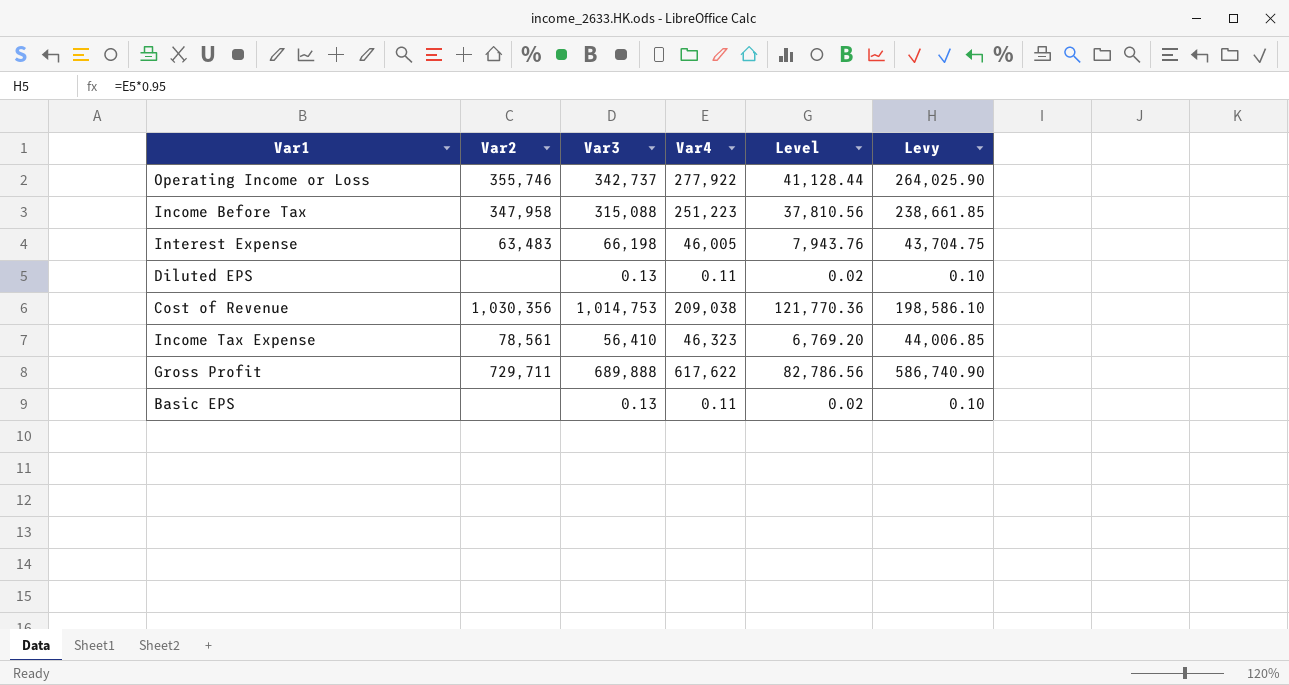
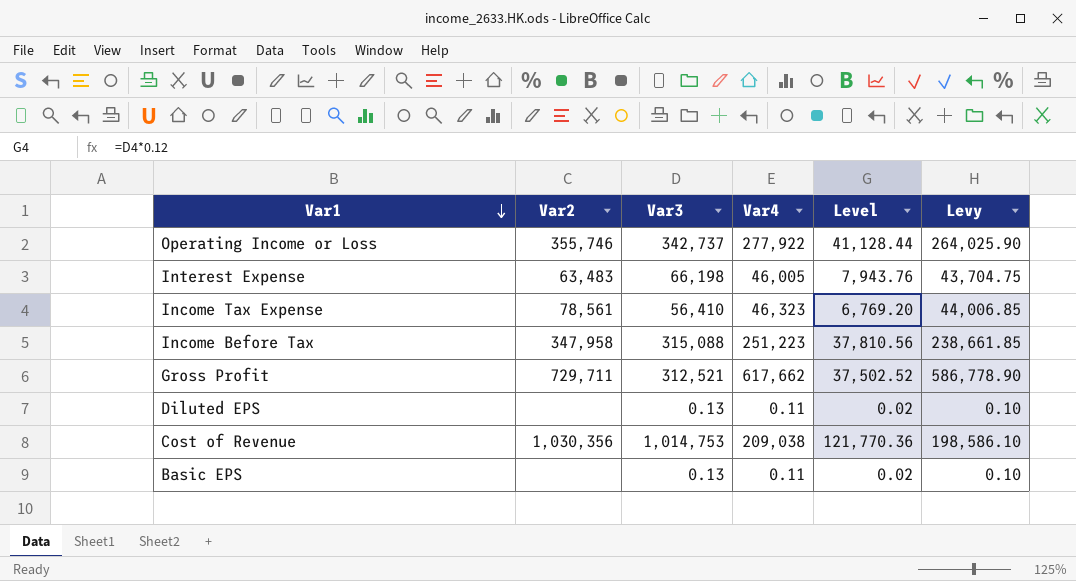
row order: none -> Var1 descending
Gross Profit | Var3: 689,888 -> 312,521
Gross Profit | Var4: 617,622 -> 617,662
Gross Profit | Level: 82,786.56 -> 37,502.52
Gross Profit | Levy: 586,740.90 -> 586,778.90

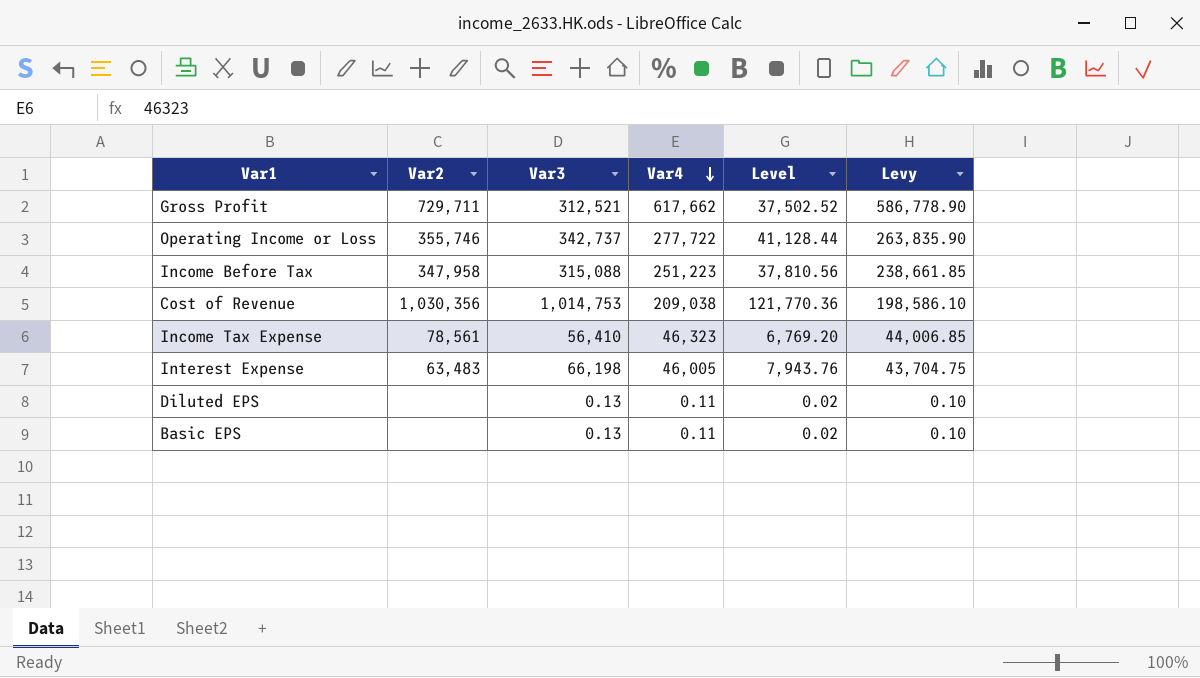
row order: Var1 descending -> Var4 descending
Operating Income or Loss | Var4: 277,922 -> 277,722
Operating Income or Loss | Levy: 264,025.90 -> 263,835.90

